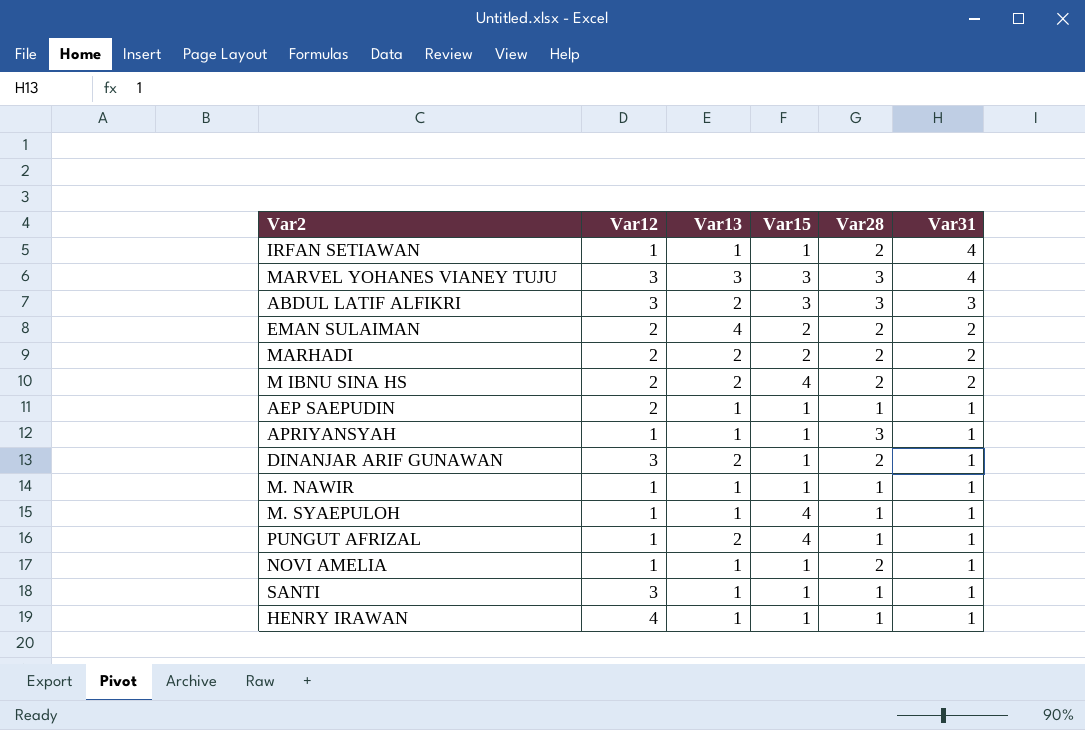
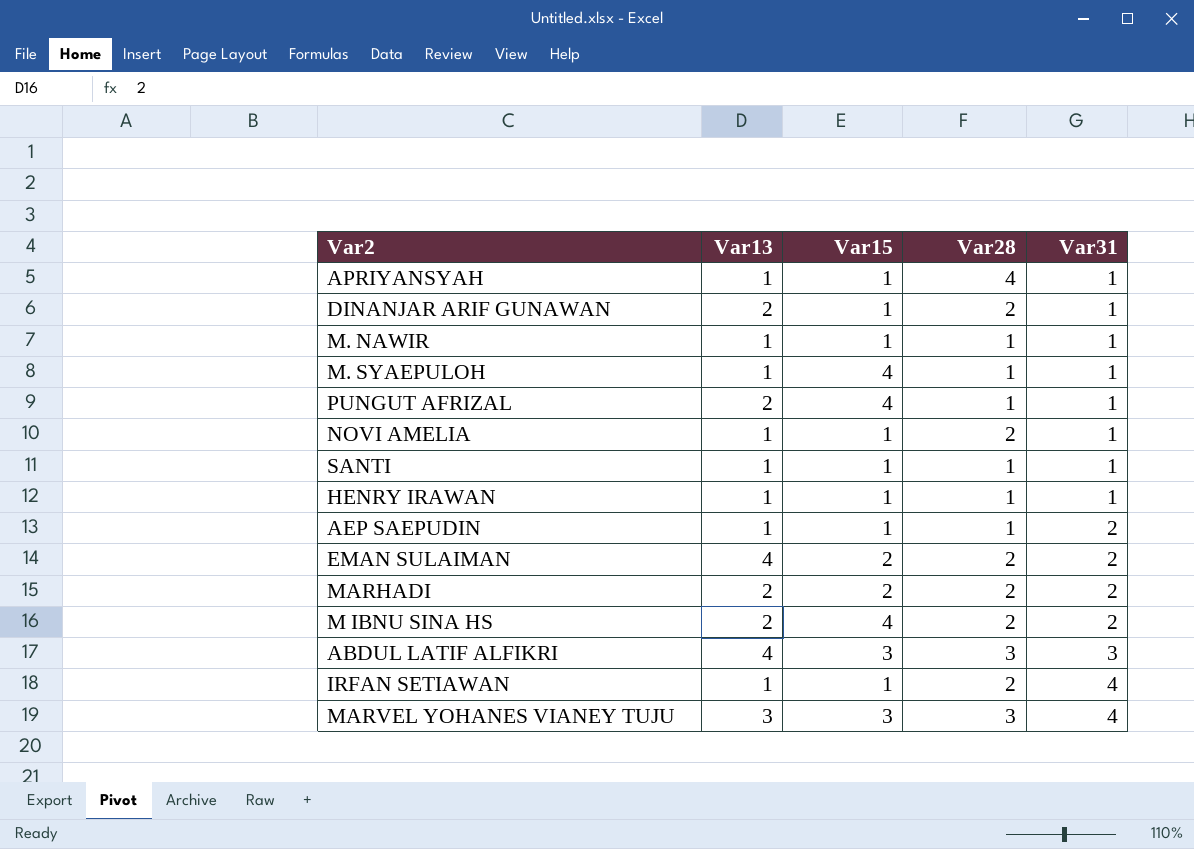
row order: Var31 descending -> Var31 ascending
column Var12 | position: 2 -> none
APRIYANSYAH | Var28: 3 -> 4
AEP SAEPUDIN | Var31: 1 -> 2
ABDUL LATIF ALFIKRI | Var13: 2 -> 4

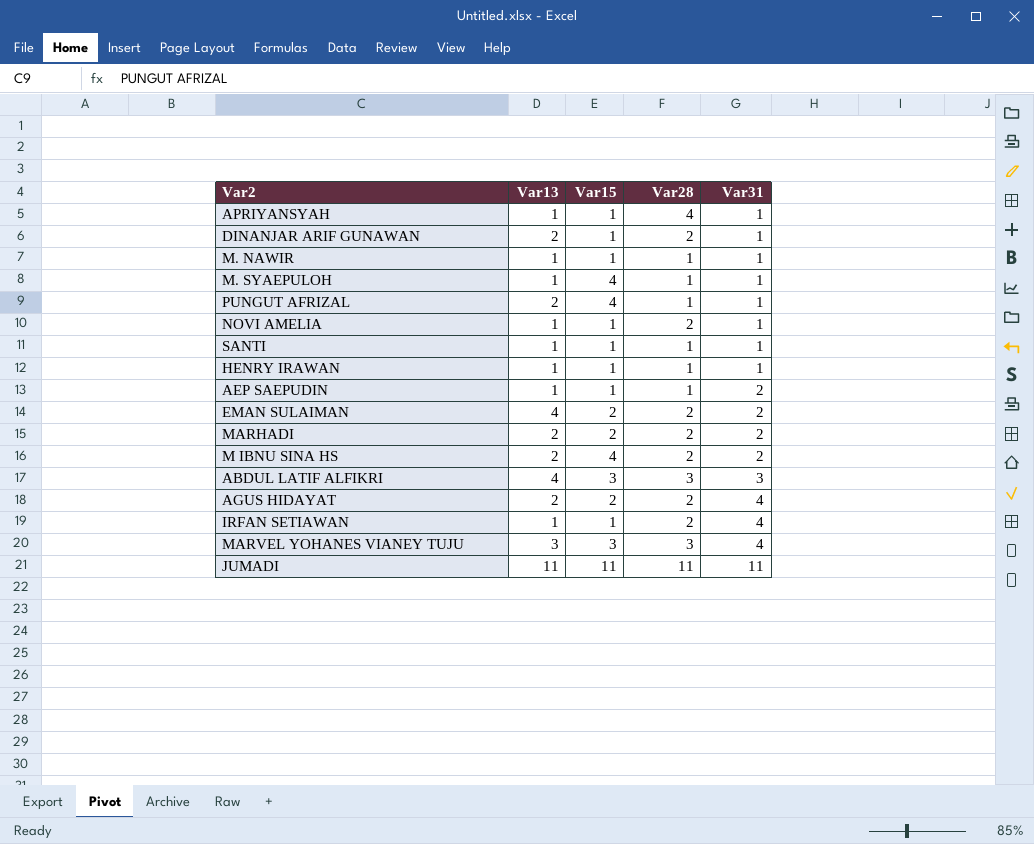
row AGUS HIDAYAT: none -> 2 | 2 | 2 | 4
row JUMADI: none -> 11 | 11 | 11 | 11

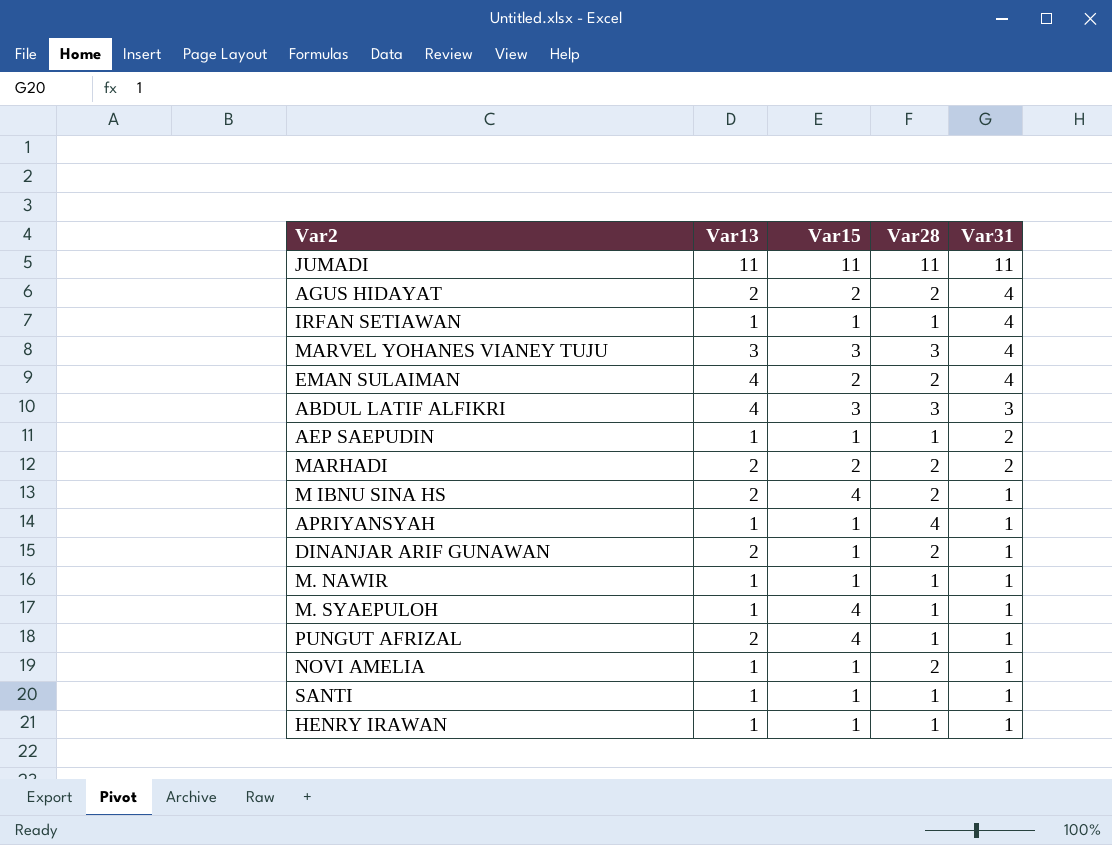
row order: Var31 ascending -> Var31 descending
IRFAN SETIAWAN | Var28: 2 -> 1
EMAN SULAIMAN | Var31: 2 -> 4
M IBNU SINA HS | Var31: 2 -> 1

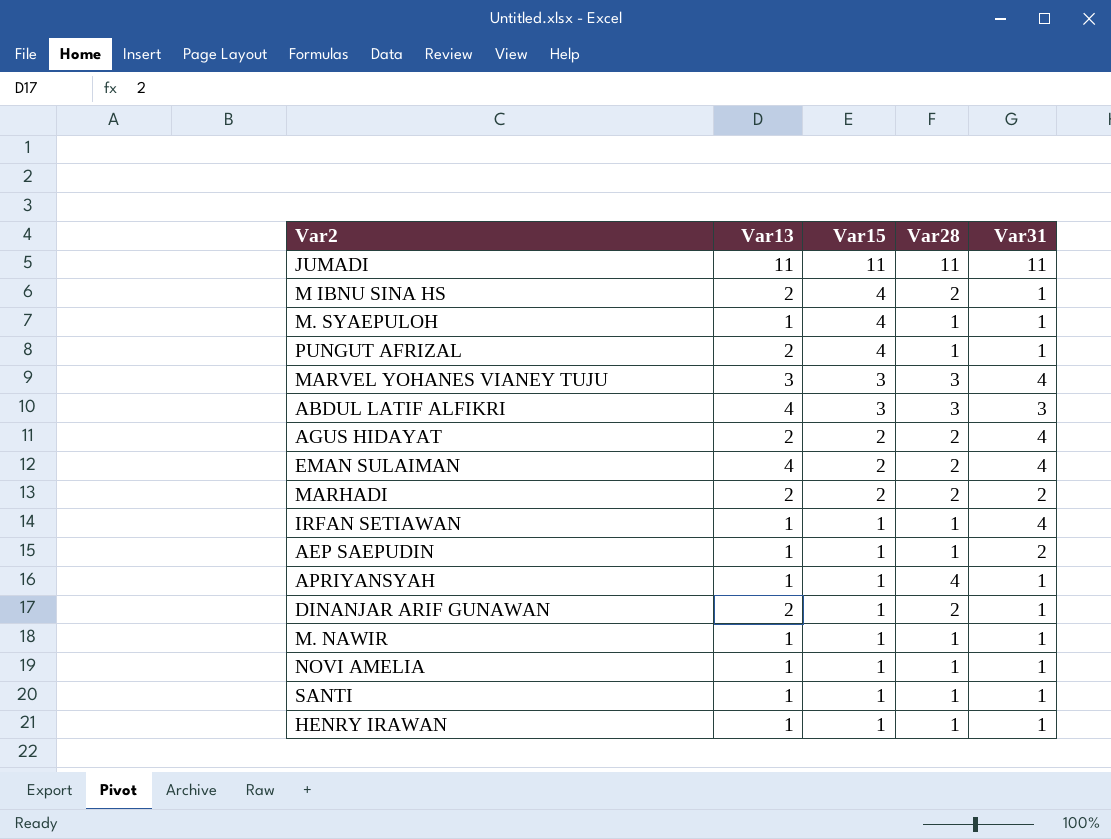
row order: Var31 descending -> Var15 descending
NOVI AMELIA | Var28: 2 -> 1

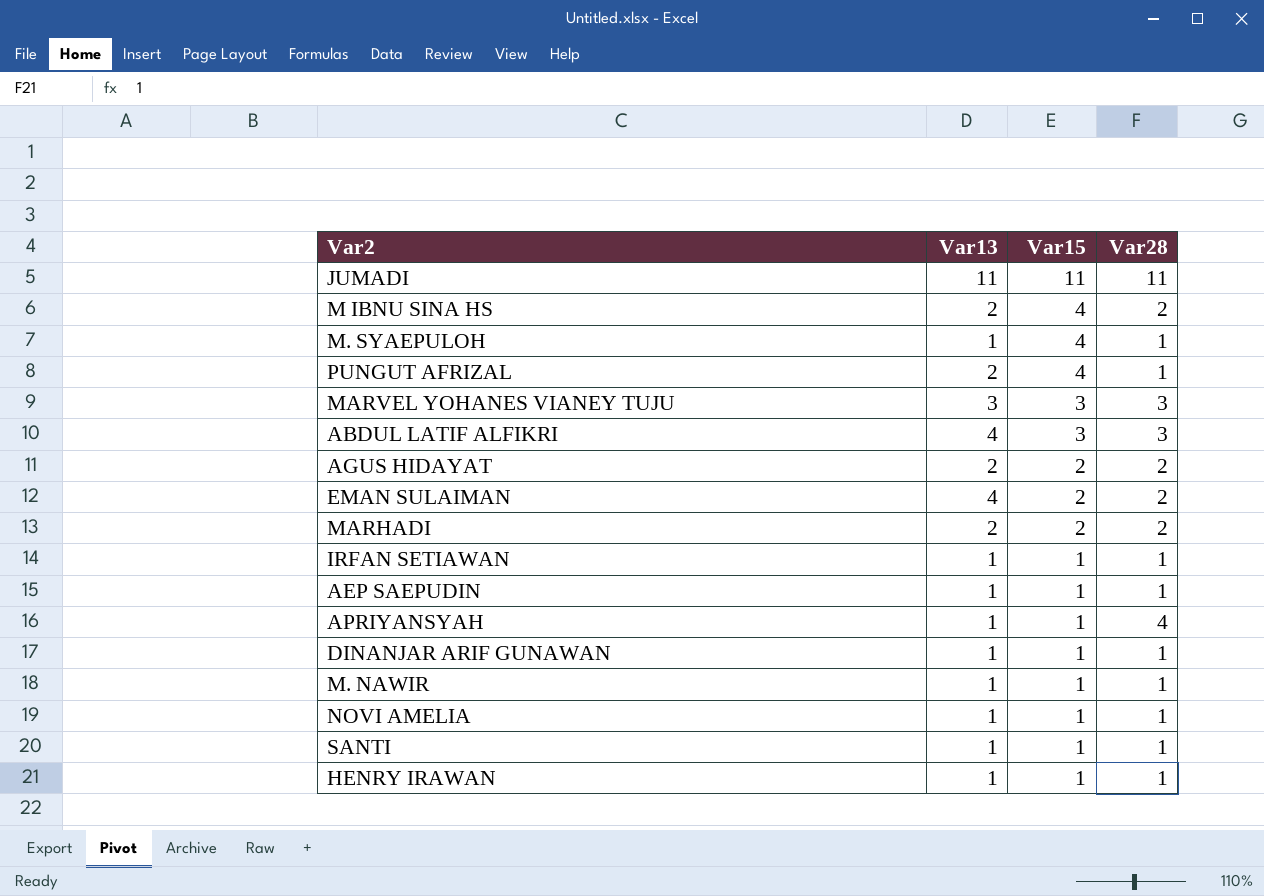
column Var31 | position: 5 -> none
DINANJAR ARIF GUNAWAN | Var13: 2 -> 1
DINANJAR ARIF GUNAWAN | Var28: 2 -> 1

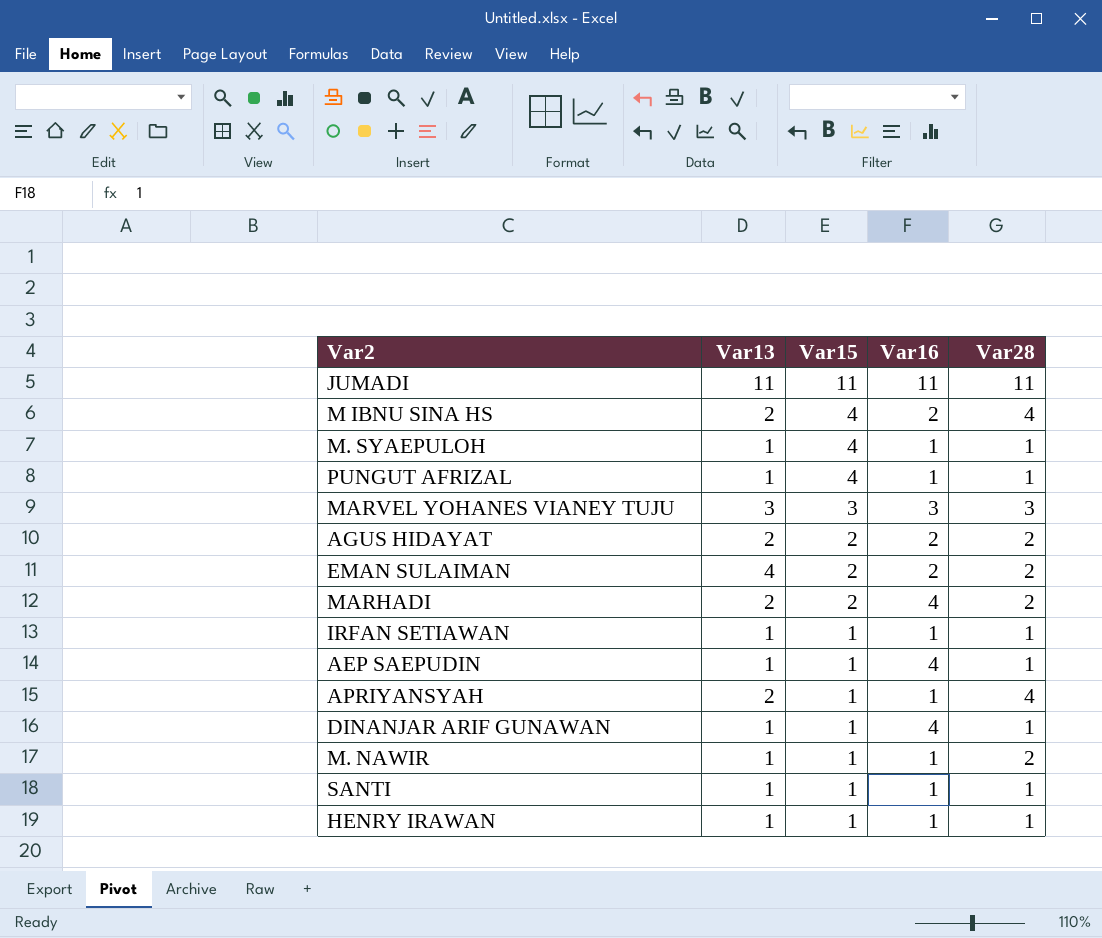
column Var16 | position: none -> 4
row ABDUL LATIF ALFIKRI: 4 | 3 | 3 -> none
row NOVI AMELIA: 1 | 1 | 1 -> none
M IBNU SINA HS | Var28: 2 -> 4
PUNGUT AFRIZAL | Var13: 2 -> 1
APRIYANSYAH | Var13: 1 -> 2
M. NAWIR | Var28: 1 -> 2

